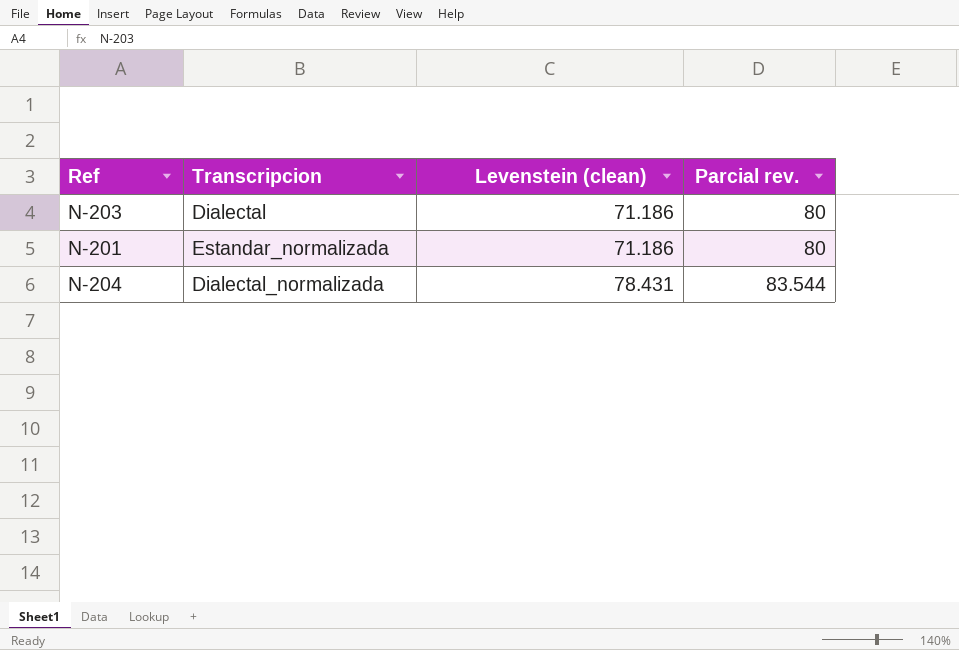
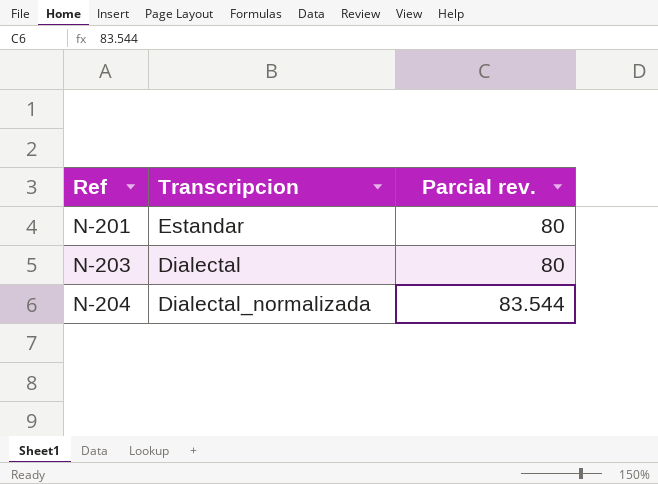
row order: Levenstein (clean) ascending -> Ref ascending
column Levenstein (clean) | position: 3 -> none
N-201 | Transcripcion: Estandar_normalizada -> Estandar

